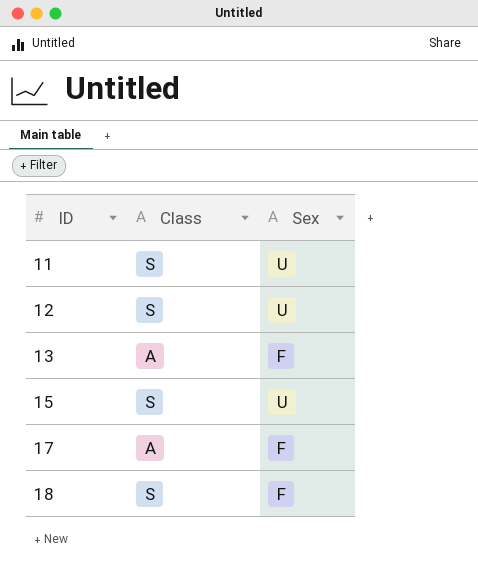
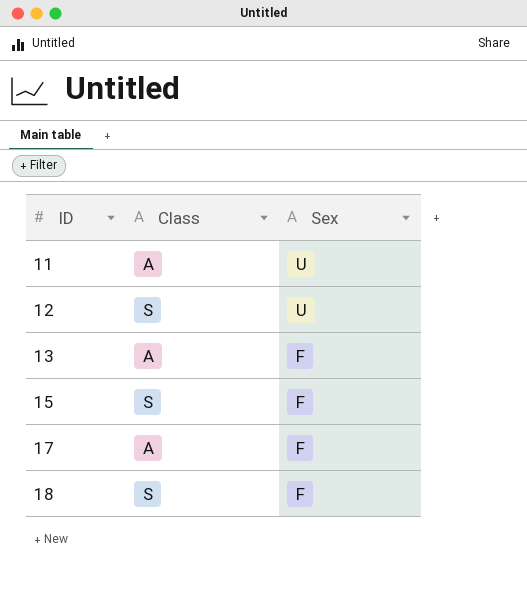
11 | Class: S -> A
15 | Sex: U -> F

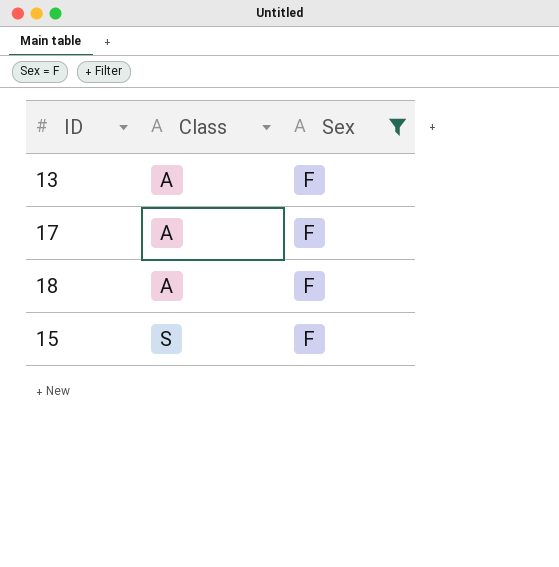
filter: none -> Sex = F
row order: ID ascending -> Class ascending
18 | Class: S -> A

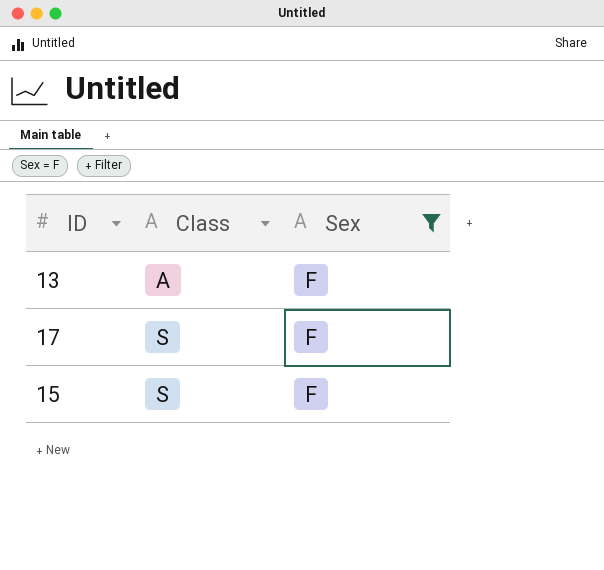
row 18: A | F -> none
17 | Class: A -> S

